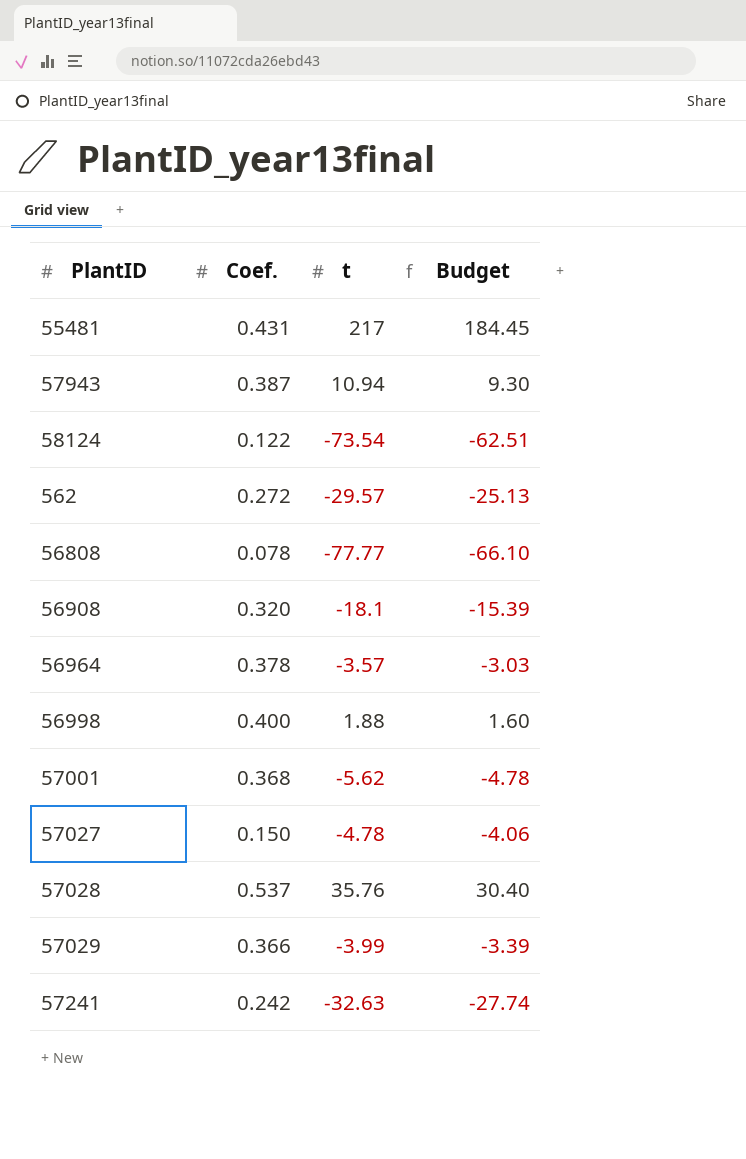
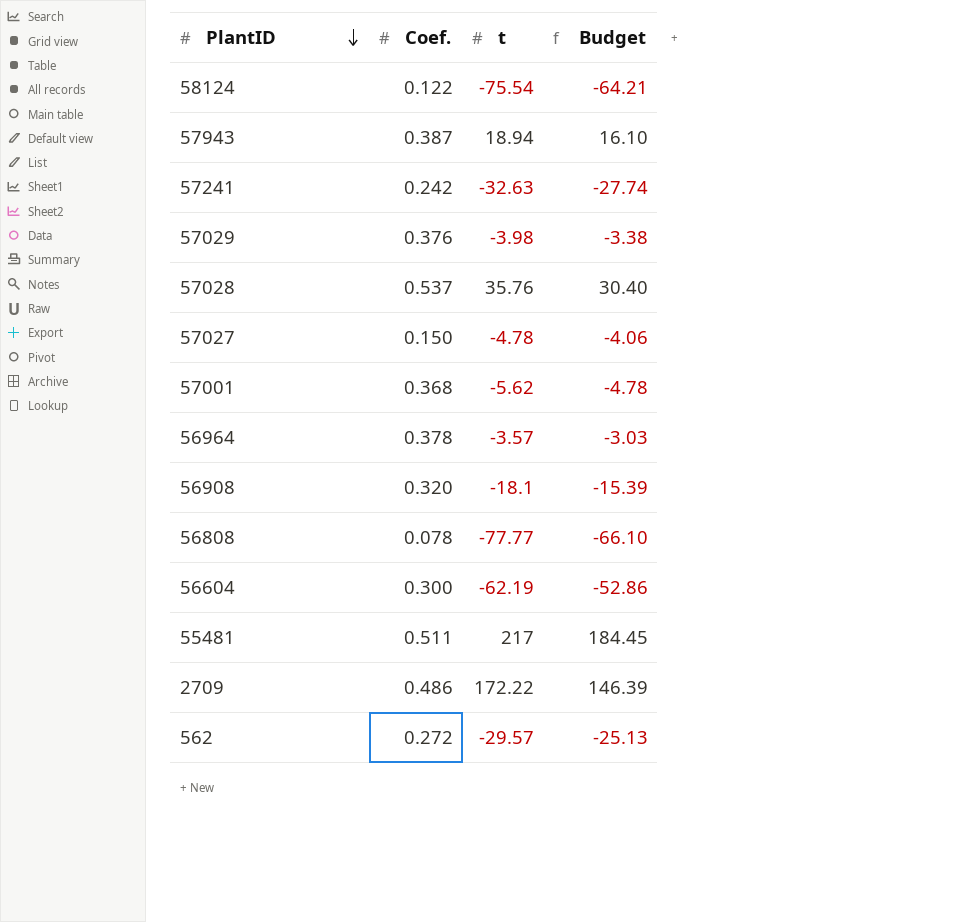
row order: none -> PlantID descending
row 56998: 0.400 | 1.88 | 1.60 -> none
58124 | t: -73.54 -> -75.54
58124 | Budget: -62.51 -> -64.21
57943 | t: 10.94 -> 18.94
57943 | Budget: 9.30 -> 16.10
57029 | Coef.: 0.366 -> 0.376
57029 | t: -3.99 -> -3.98
57029 | Budget: -3.39 -> -3.38
row 56604: none -> 0.300 | -62.19 | -52.86
55481 | Coef.: 0.431 -> 0.511
row 2709: none -> 0.486 | 172.22 | 146.39

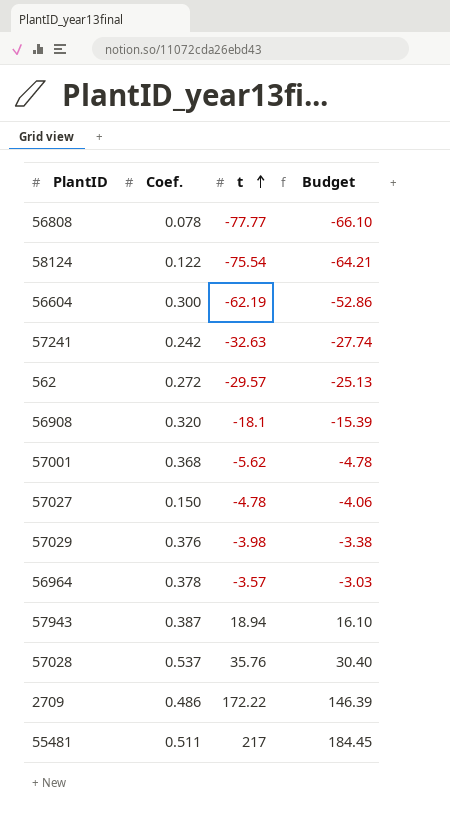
row order: PlantID descending -> t ascending

